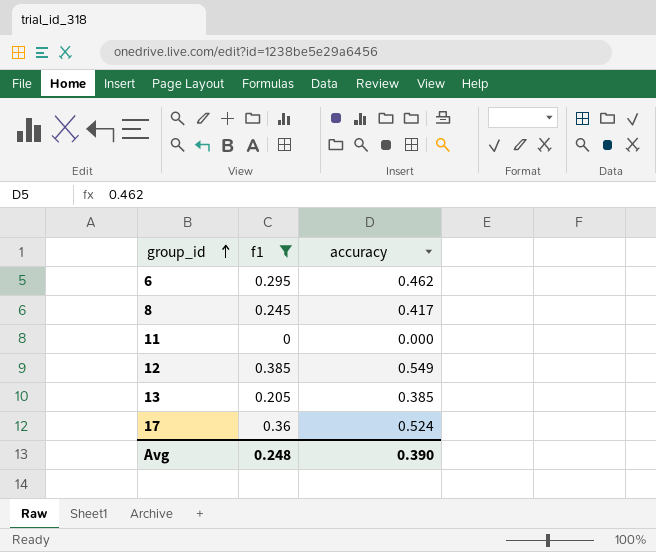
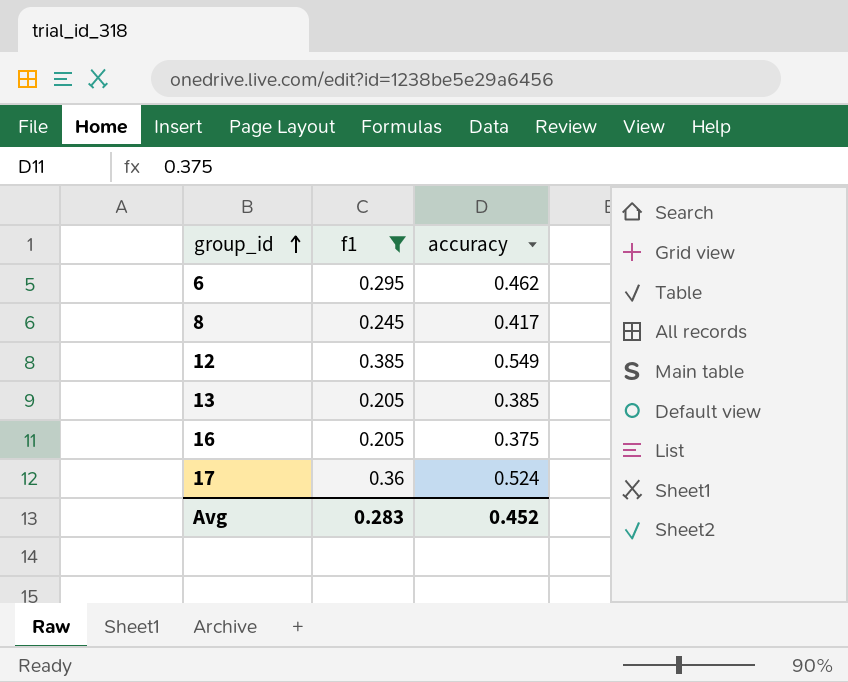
row 11: 0 | 0.000 -> none
row 16: none -> 0.205 | 0.375
Avg | f1: 0.248 -> 0.283
Avg | accuracy: 0.390 -> 0.452

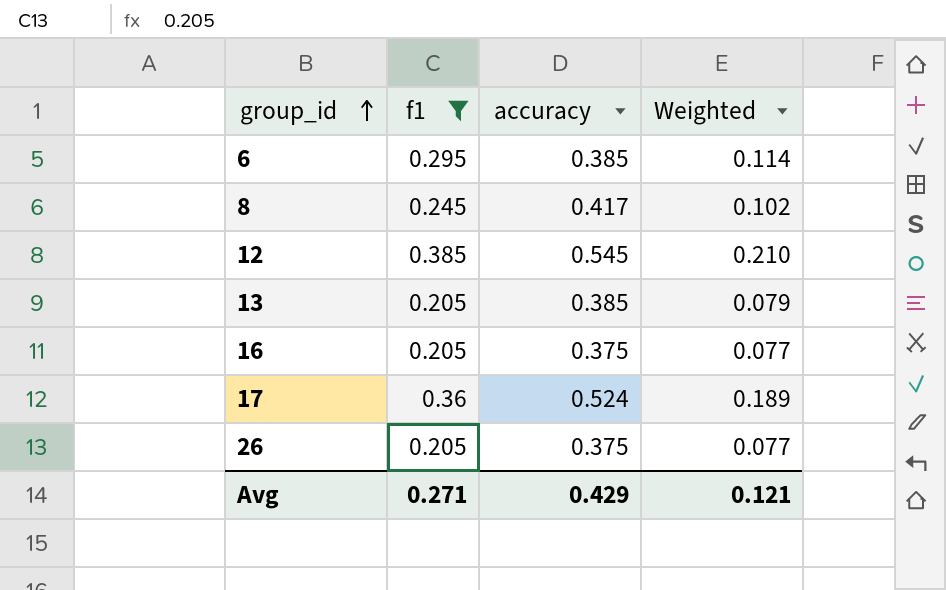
column Weighted | formula: none -> [f1] * [accuracy]
6 | accuracy: 0.462 -> 0.385
12 | accuracy: 0.549 -> 0.545
row 26: none -> 0.205 | 0.375 | 0.077
Avg | f1: 0.283 -> 0.271
Avg | accuracy: 0.452 -> 0.429

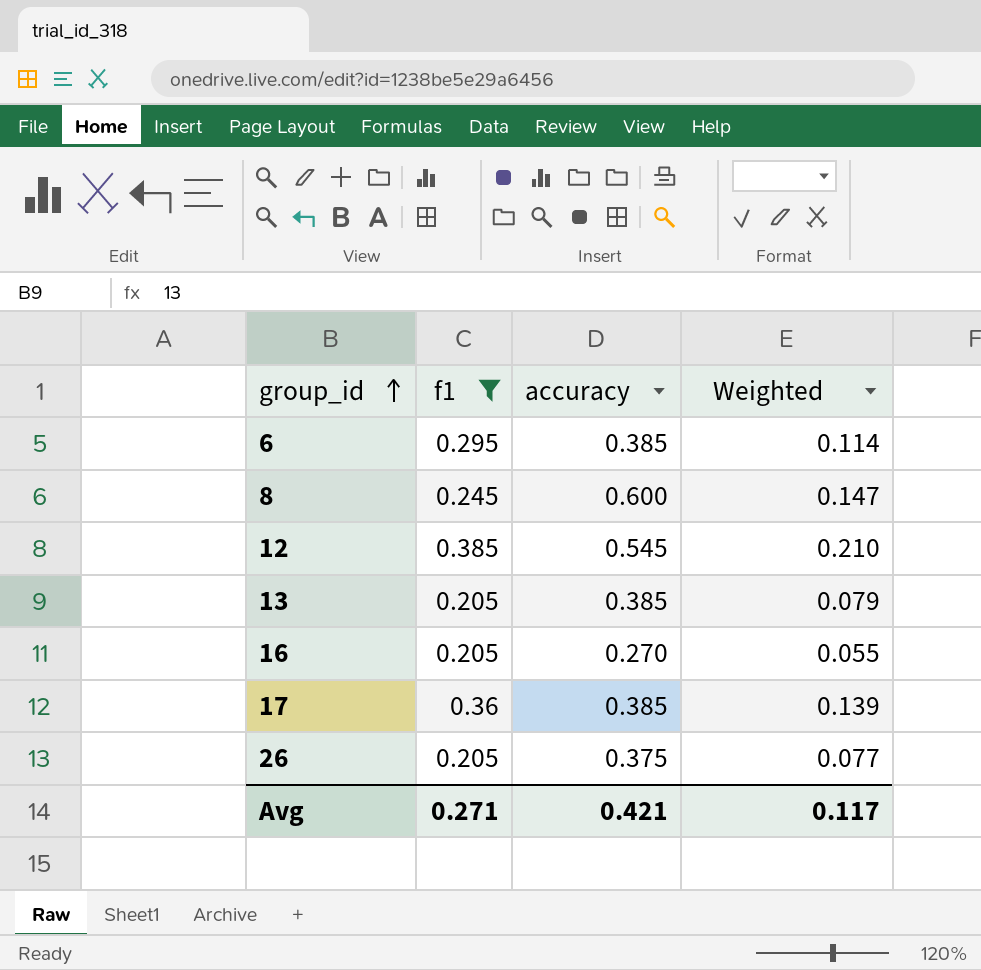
8 | accuracy: 0.417 -> 0.600
8 | Weighted: 0.102 -> 0.147
16 | accuracy: 0.375 -> 0.270
16 | Weighted: 0.077 -> 0.055
17 | accuracy: 0.524 -> 0.385
17 | Weighted: 0.189 -> 0.139
Avg | accuracy: 0.429 -> 0.421
Avg | Weighted: 0.121 -> 0.117

